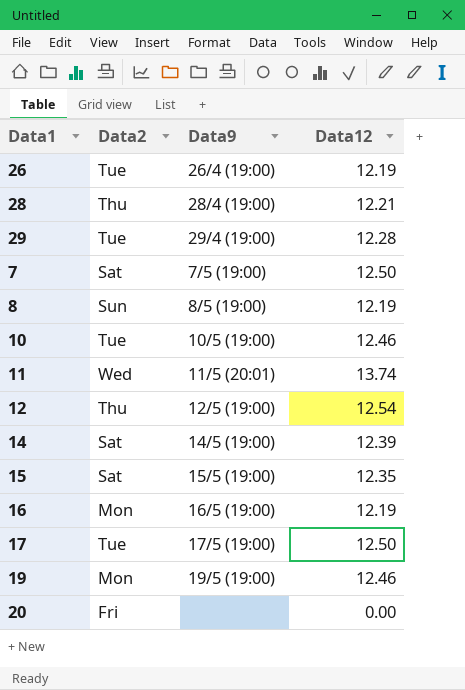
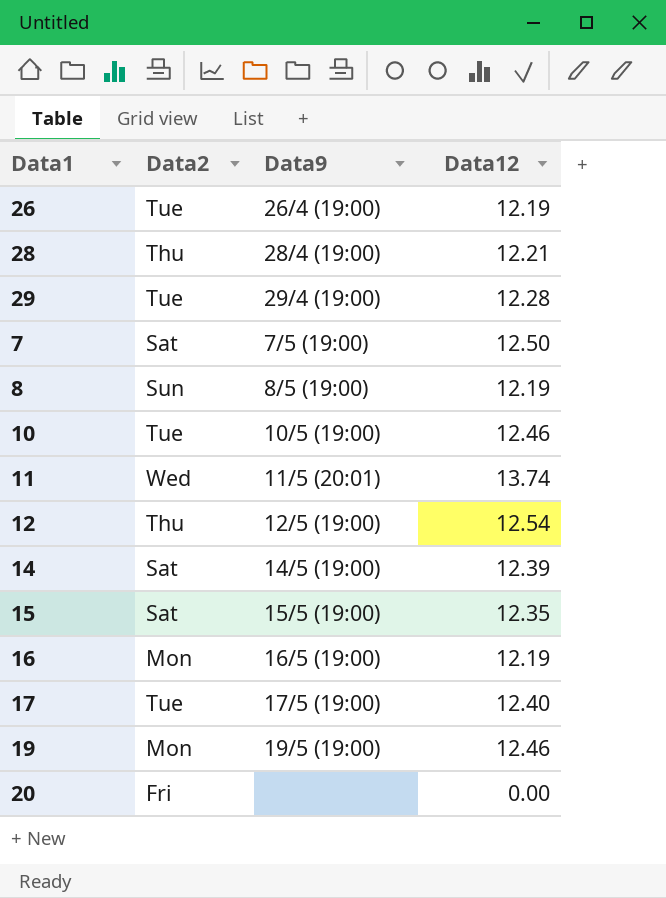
17 | Data12: 12.50 -> 12.40

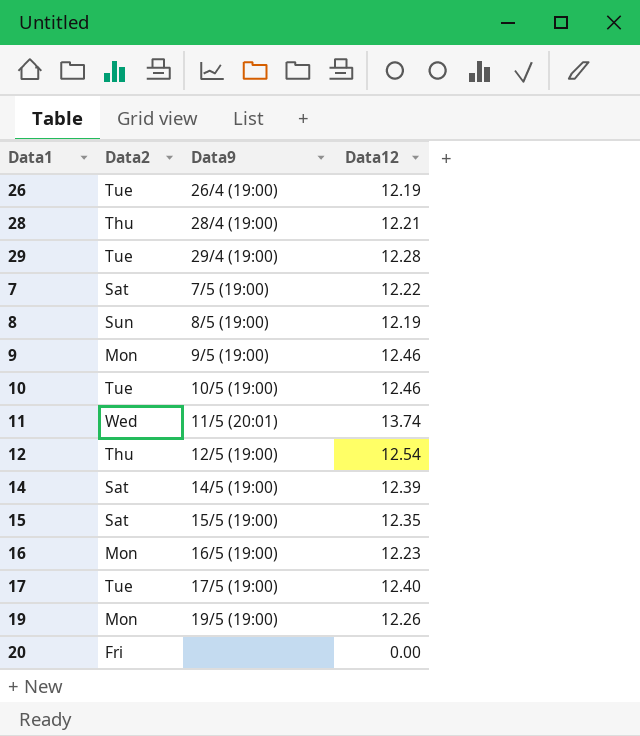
7 | Data12: 12.50 -> 12.22
row 9: none -> Mon | 9/5 (19:00) | 12.46
16 | Data12: 12.19 -> 12.23
19 | Data12: 12.46 -> 12.26

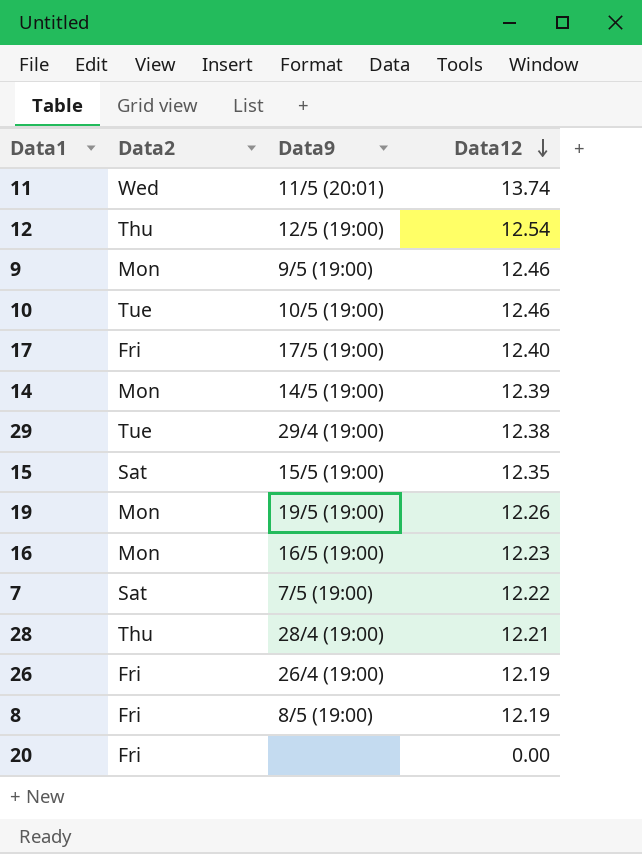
row order: none -> Data12 descending
17 | Data2: Tue -> Fri
14 | Data2: Sat -> Mon
29 | Data12: 12.28 -> 12.38
26 | Data2: Tue -> Fri
8 | Data2: Sun -> Fri

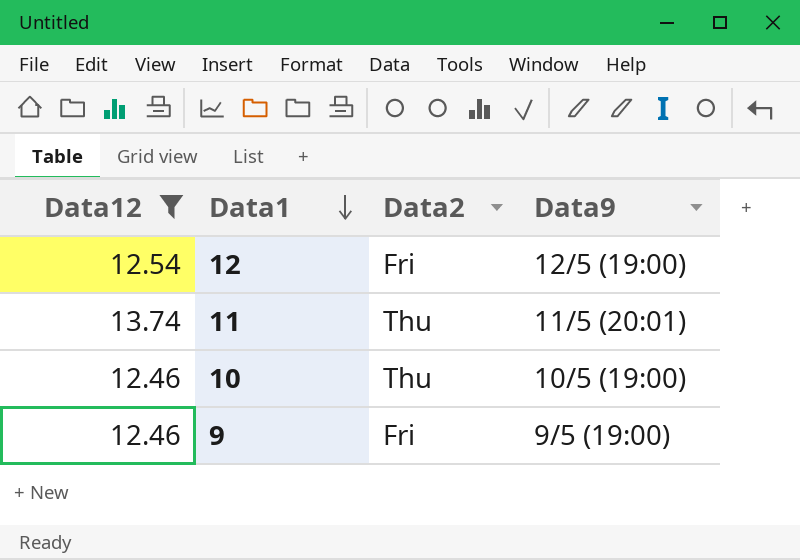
filter: none -> Data12 >= 12.46
row order: Data12 descending -> Data1 descending
column Data12 | position: 4 -> 1
12 | Data2: Thu -> Fri
11 | Data2: Wed -> Thu
10 | Data2: Tue -> Thu
9 | Data2: Mon -> Fri

